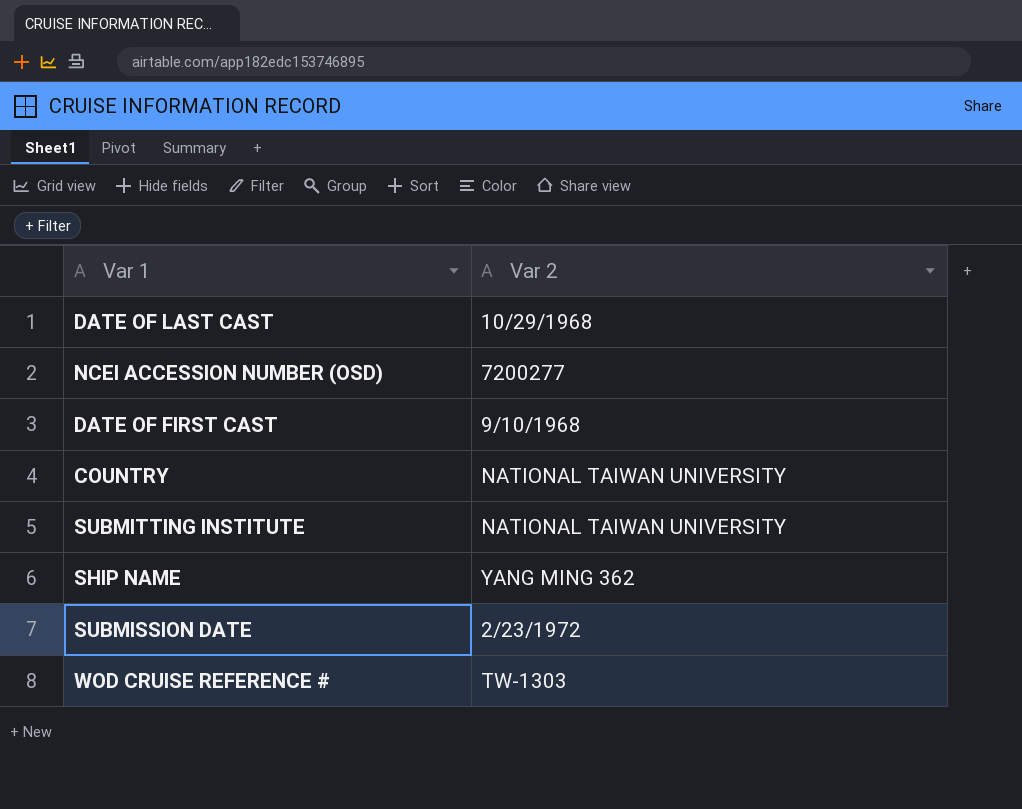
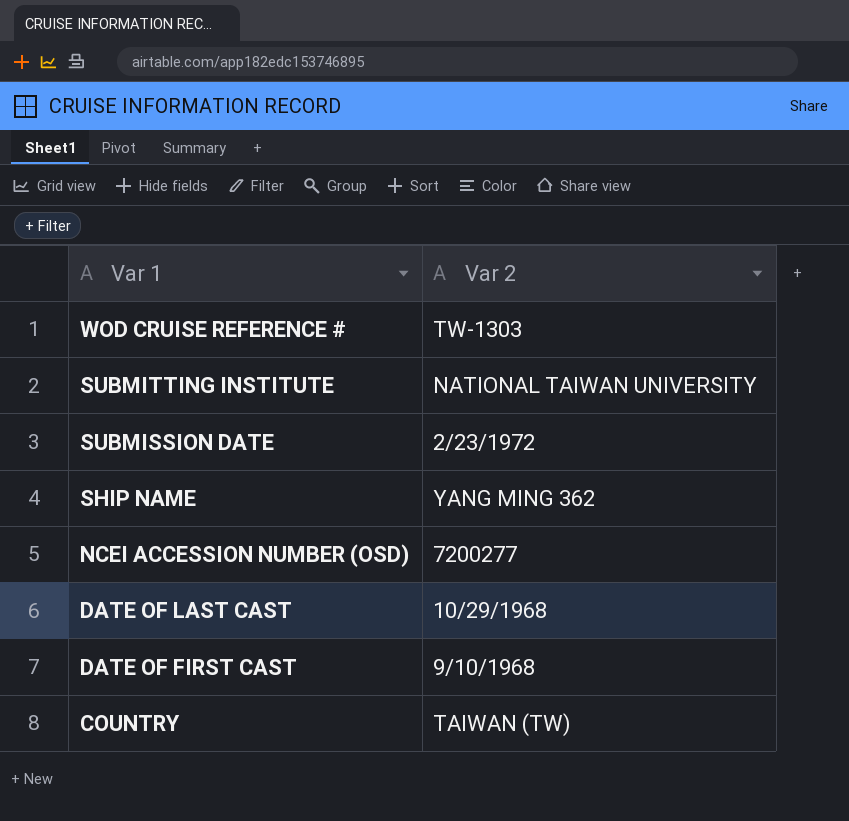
row order: none -> Var 1 descending
COUNTRY | Var 2: NATIONAL TAIWAN UNIVERSITY -> TAIWAN (TW)

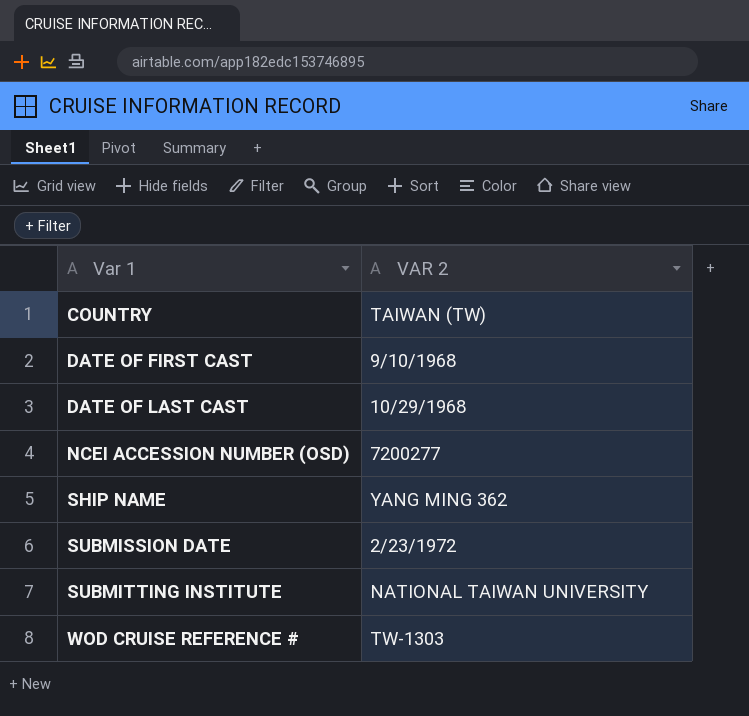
row order: Var 1 descending -> Var 1 ascending
column name: Var 2 -> VAR 2

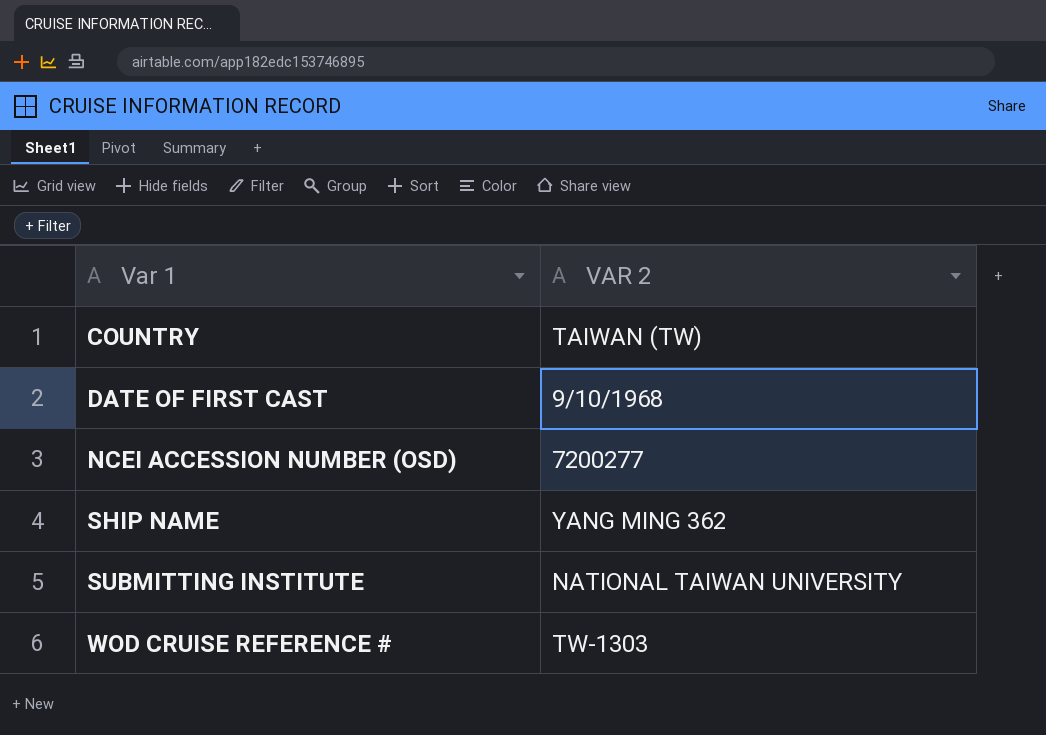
row DATE OF LAST CAST: 10/29/1968 -> none
row SUBMISSION DATE: 2/23/1972 -> none

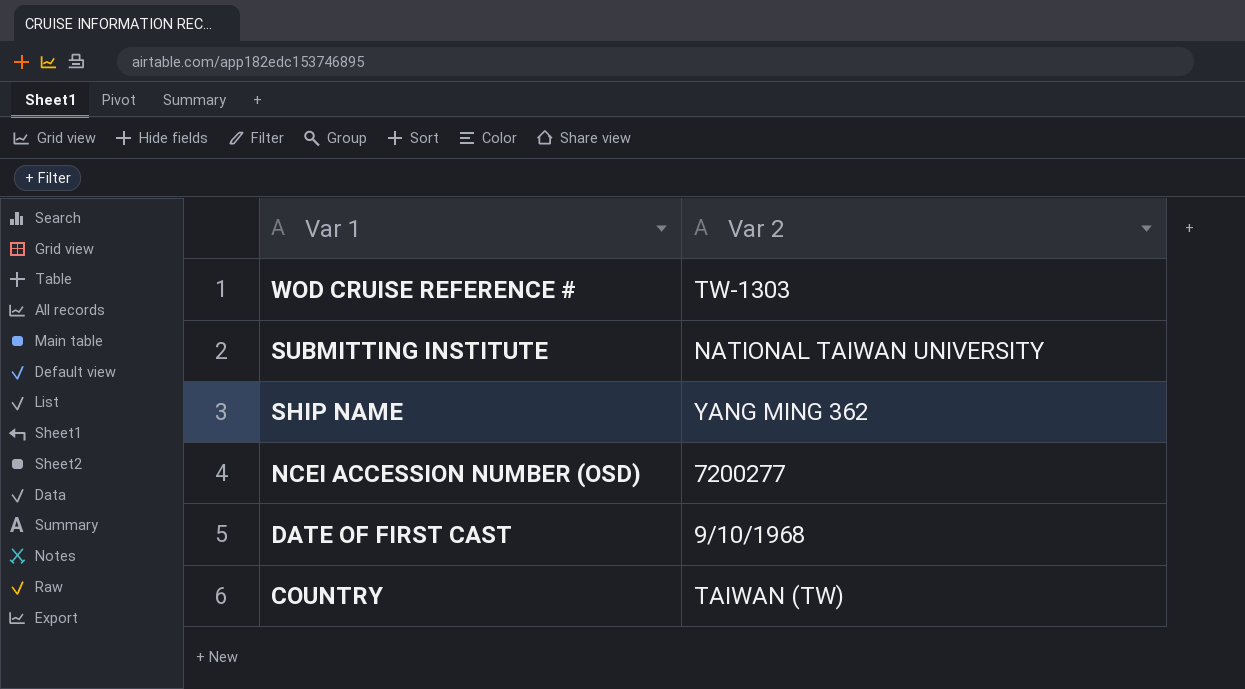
row order: Var 1 ascending -> Var 1 descending
column name: VAR 2 -> Var 2

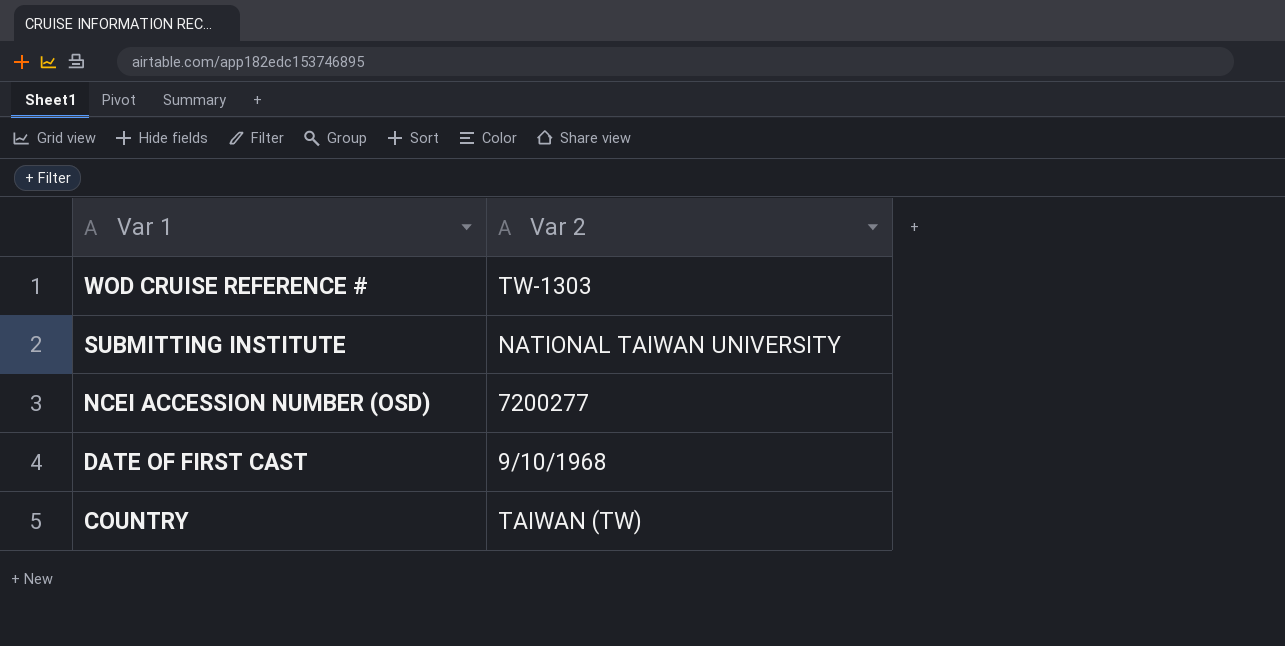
row SHIP NAME: YANG MING 362 -> none

